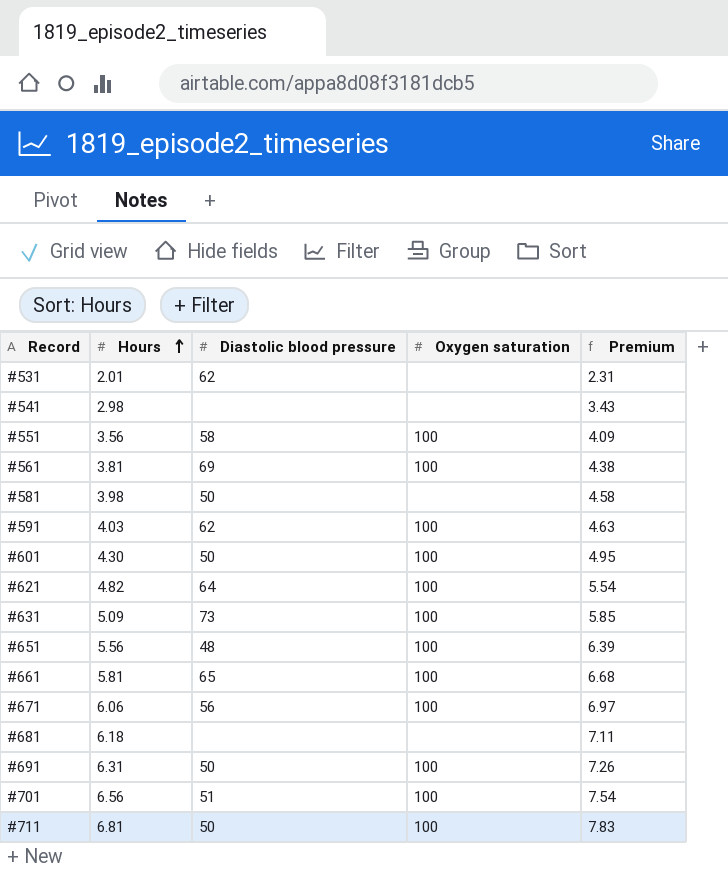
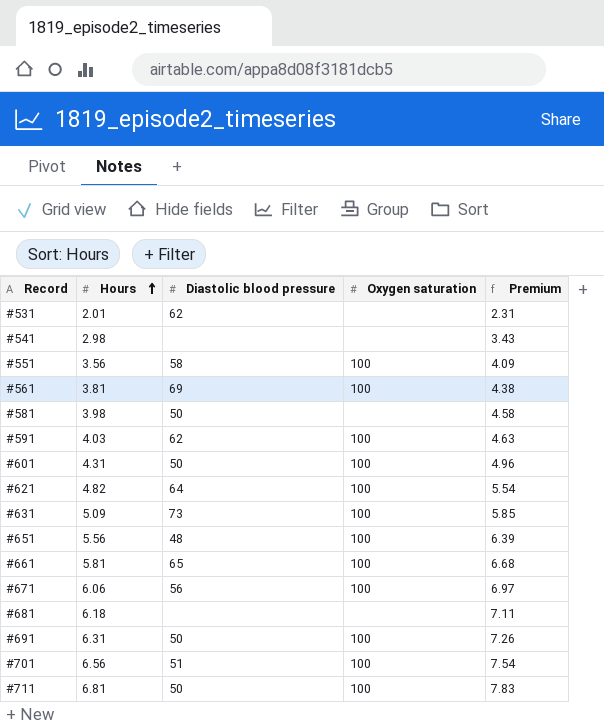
#601 | Hours: 4.30 -> 4.31
#601 | Premium: 4.95 -> 4.96

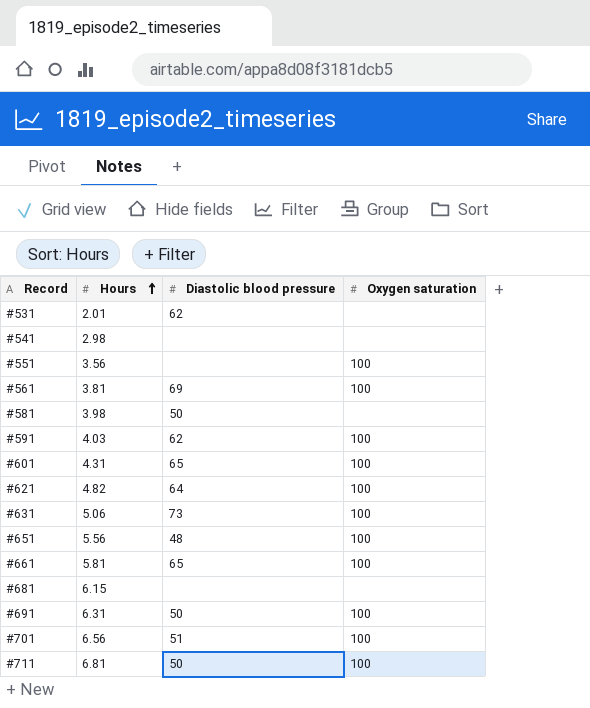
column Premium | formula: [Hours] * 1.15 -> none
row #671: 6.06 | 56 | 100 | 6.97 -> none
#551 | Diastolic blood pressure: 58 -> none
#601 | Diastolic blood pressure: 50 -> 65
#631 | Hours: 5.09 -> 5.06
#681 | Hours: 6.18 -> 6.15

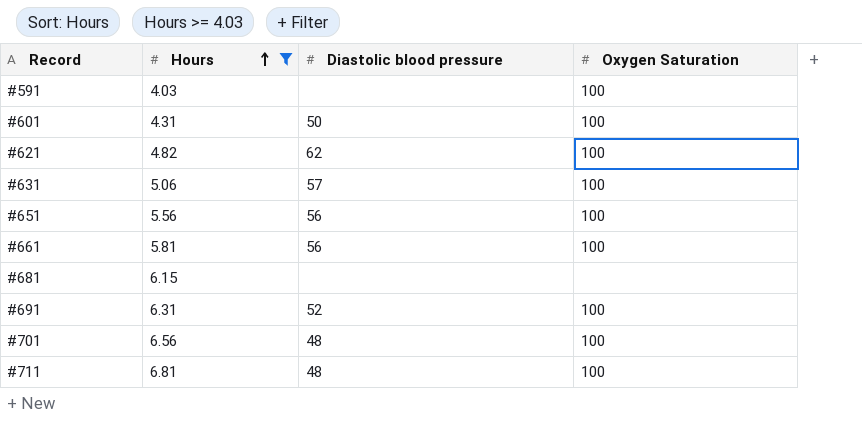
filter: none -> Hours >= 4.03
column name: Oxygen saturation -> Oxygen Saturation
#591 | Diastolic blood pressure: 62 -> none
#601 | Diastolic blood pressure: 65 -> 50
#621 | Diastolic blood pressure: 64 -> 62
#631 | Diastolic blood pressure: 73 -> 57
#651 | Diastolic blood pressure: 48 -> 56
#661 | Diastolic blood pressure: 65 -> 56
#691 | Diastolic blood pressure: 50 -> 52
#701 | Diastolic blood pressure: 51 -> 48
#711 | Diastolic blood pressure: 50 -> 48

